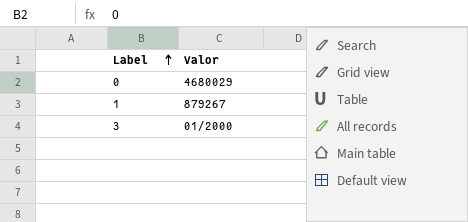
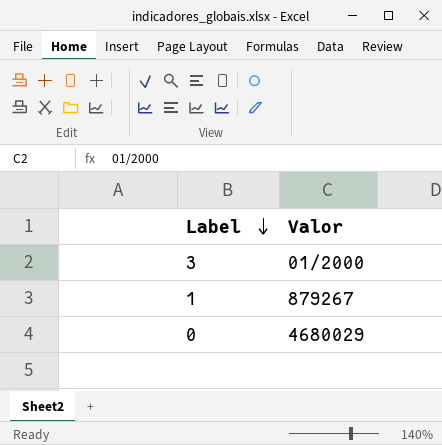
row order: Label ascending -> Label descending

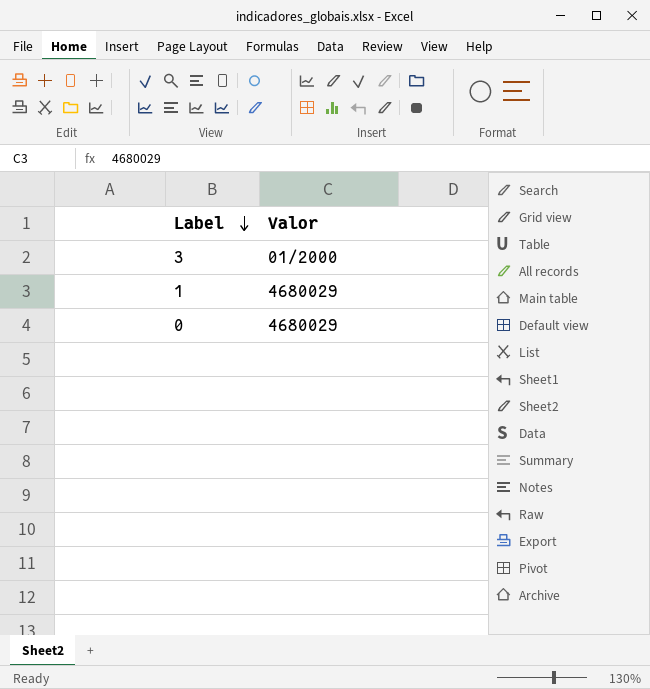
1 | Valor: 879267 -> 4680029

